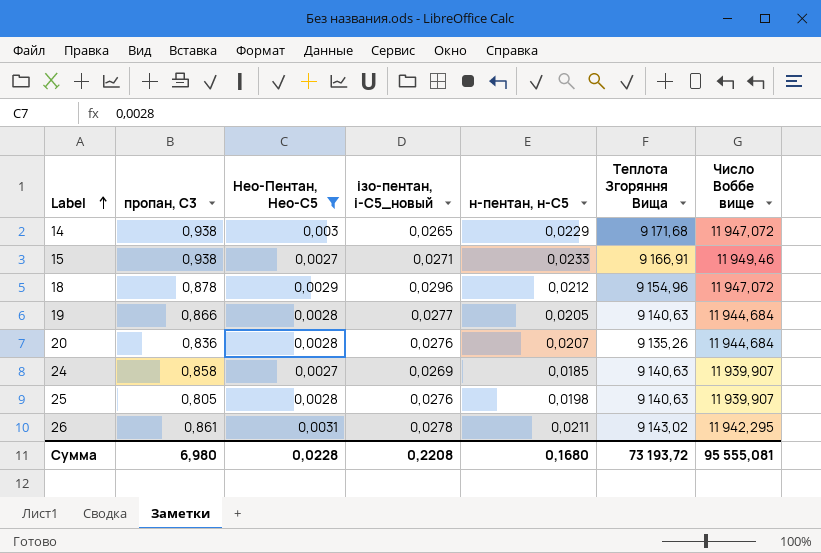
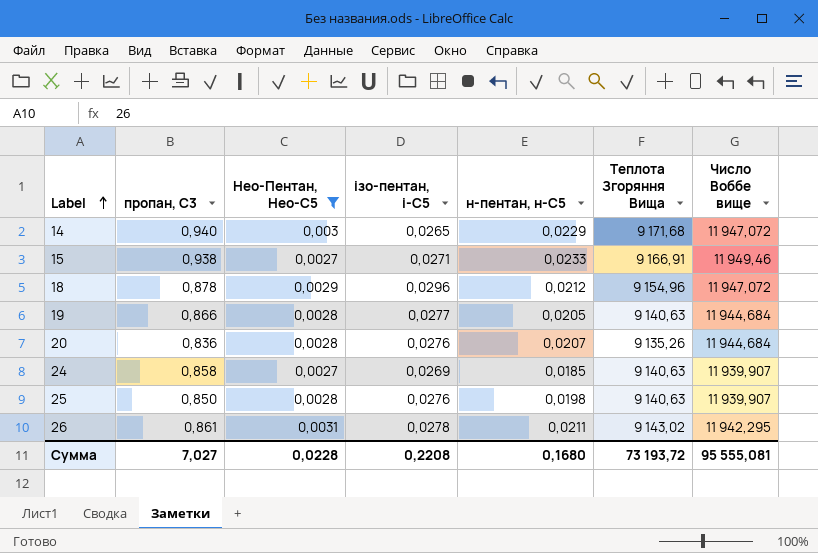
column name: ізо-пентан, і-С5_новый -> ізо-пентан, і-С5
14 | пропан, С3: 0,938 -> 0,940
25 | пропан, С3: 0,805 -> 0,850
Сумма | пропан, С3: 6,980 -> 7,027

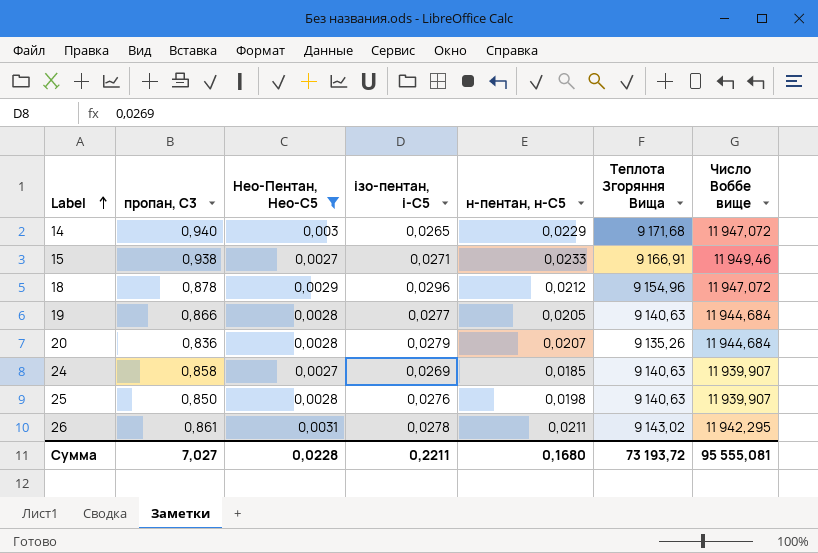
20 | ізо-пентан, і-С5: 0,0276 -> 0,0279
Сумма | ізо-пентан, і-С5: 0,2208 -> 0,2211

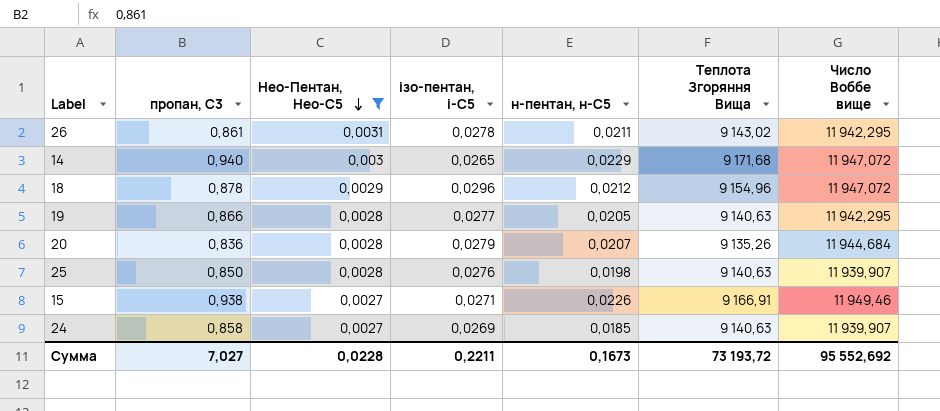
row order: Label ascending -> Нео-Пентан, Нео-С5 descending
19 | Число Воббе вище: 11 944,684 -> 11 942,295
15 | н-пентан, н-С5: 0,0233 -> 0,0226
Сумма | н-пентан, н-С5: 0,1680 -> 0,1673
Сумма | Число Воббе вище: 95 555,081 -> 95 552,692

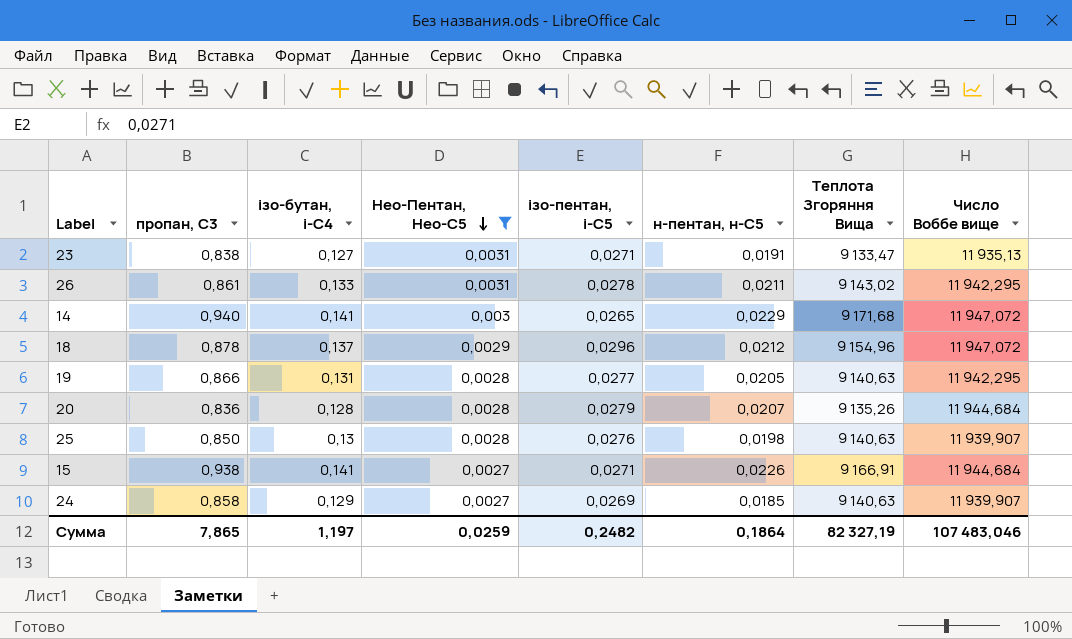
column ізо-бутан, і-С4 | position: none -> 3
row 23: none -> 0,838 | 0,127 | 0,0031 | 0,0271 | 0,0191 | 9 133,47 | 11 935,13
15 | Число Воббе вище: 11 949,46 -> 11 944,684
Сумма | пропан, С3: 7,027 -> 7,865
Сумма | Нео-Пентан, Нео-С5: 0,0228 -> 0,0259
Сумма | ізо-пентан, і-С5: 0,2211 -> 0,2482
Сумма | н-пентан, н-С5: 0,1673 -> 0,1864
Сумма | Теплота Згоряння Вища: 73 193,72 -> 82 327,19
Сумма | Число Воббе вище: 95 552,692 -> 107 483,046

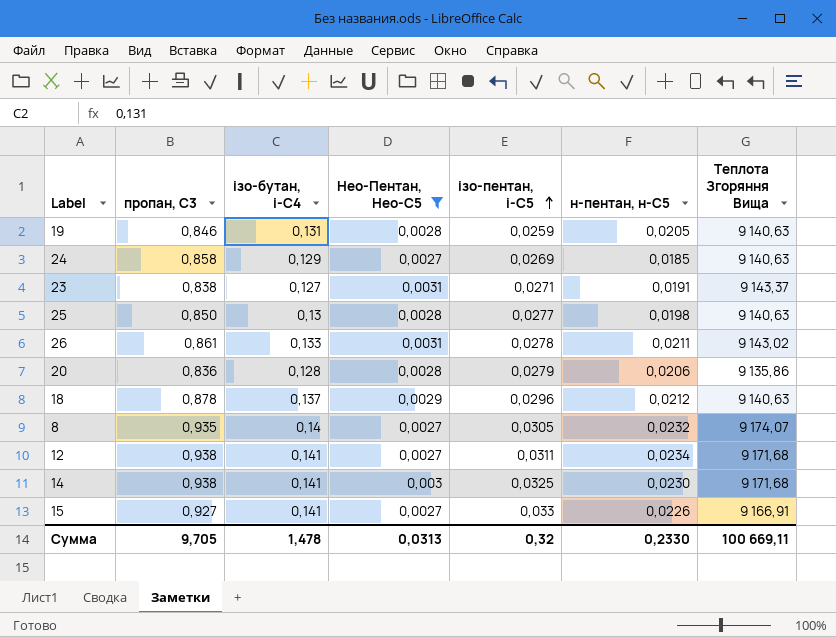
row order: Нео-Пентан, Нео-С5 descending -> ізо-пентан, і-С5 ascending
column Число Воббе вище | position: 8 -> none
19 | пропан, С3: 0,866 -> 0,846
19 | ізо-пентан, і-С5: 0,0277 -> 0,0259
23 | Теплота Згоряння Вища: 9 133,47 -> 9 143,37
25 | ізо-пентан, і-С5: 0,0276 -> 0,0277
20 | н-пентан, н-С5: 0,0207 -> 0,0206
20 | Теплота Згоряння Вища: 9 135,26 -> 9 135,86
18 | Теплота Згоряння Вища: 9 154,96 -> 9 140,63
row 8: none -> 0,935 | 0,14 | 0,0027 | 0,0305 | 0,0232 | 9 174,07
row 12: none -> 0,938 | 0,141 | 0,0027 | 0,0311 | 0,0234 | 9 171,68
14 | пропан, С3: 0,940 -> 0,938
14 | ізо-пентан, і-С5: 0,0265 -> 0,0325
14 | н-пентан, н-С5: 0,0229 -> 0,0230
15 | пропан, С3: 0,938 -> 0,927
15 | ізо-пентан, і-С5: 0,0271 -> 0,033
Сумма | пропан, С3: 7,865 -> 9,705
Сумма | ізо-бутан, і-С4: 1,197 -> 1,478
Сумма | Нео-Пентан, Нео-С5: 0,0259 -> 0,0313
Сумма | ізо-пентан, і-С5: 0,2482 -> 0,32
Сумма | н-пентан, н-С5: 0,1864 -> 0,2330
Сумма | Теплота Згоряння Вища: 82 327,19 -> 100 669,11

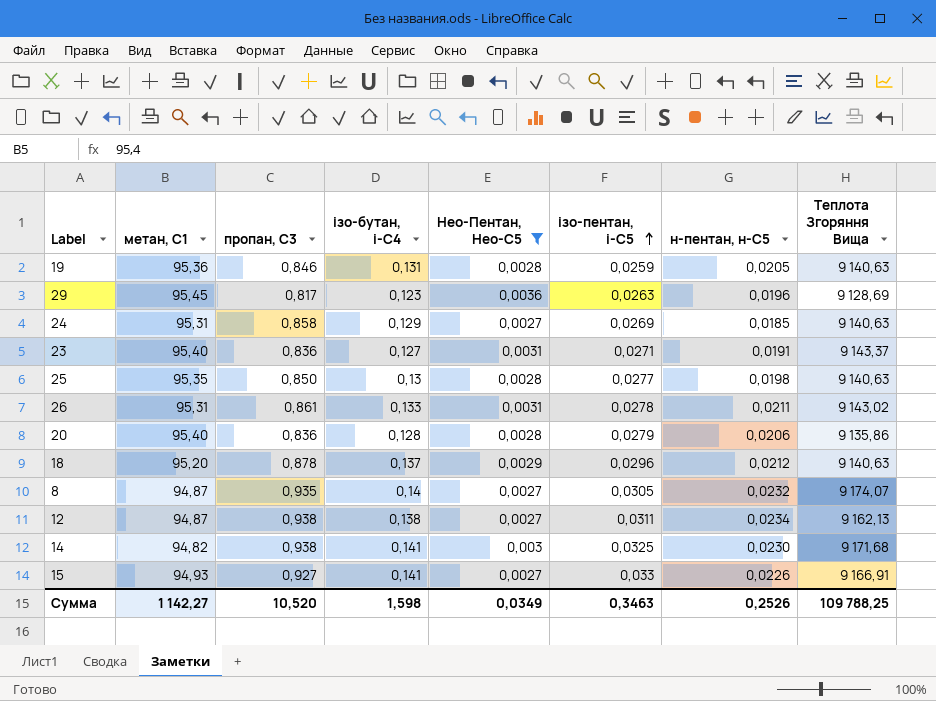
column метан, С1 | position: none -> 2
row 29: none -> 95,45 | 0,817 | 0,123 | 0,0036 | 0,0263 | 0,0196 | 9 128,69
23 | пропан, С3: 0,838 -> 0,836
12 | ізо-бутан, і-С4: 0,141 -> 0,138
12 | Теплота Згоряння Вища: 9 171,68 -> 9 162,13
Сумма | пропан, С3: 9,705 -> 10,520
Сумма | ізо-бутан, і-С4: 1,478 -> 1,598
Сумма | Нео-Пентан, Нео-С5: 0,0313 -> 0,0349
Сумма | ізо-пентан, і-С5: 0,32 -> 0,3463
Сумма | н-пентан, н-С5: 0,2330 -> 0,2526
Сумма | Теплота Згоряння Вища: 100 669,11 -> 109 788,25

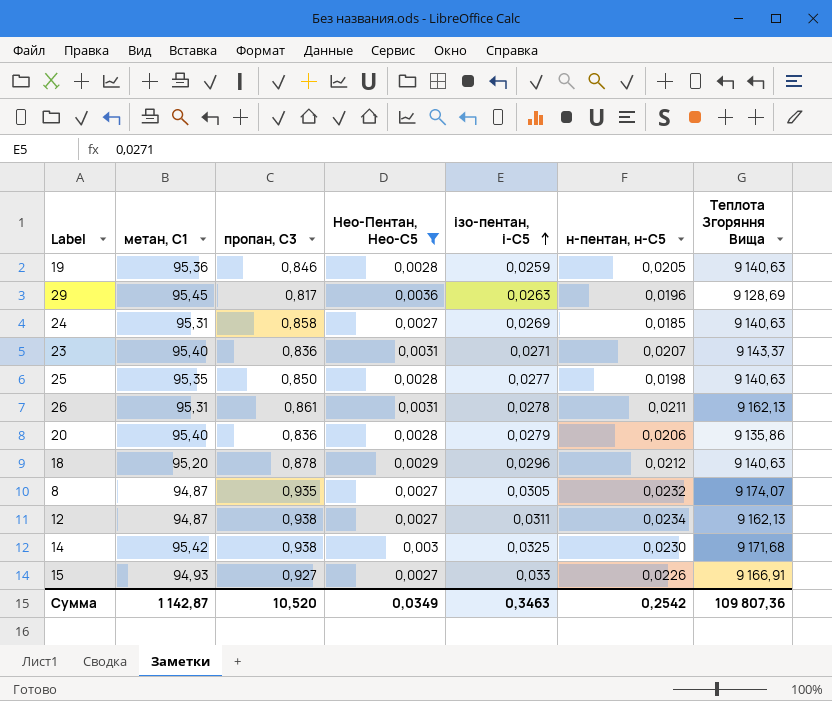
column ізо-бутан, і-С4 | position: 4 -> none
23 | н-пентан, н-С5: 0,0191 -> 0,0207
26 | Теплота Згоряння Вища: 9 143,02 -> 9 162,13
14 | метан, С1: 94,82 -> 95,42
Сумма | метан, С1: 1 142,27 -> 1 142,87
Сумма | н-пентан, н-С5: 0,2526 -> 0,2542
Сумма | Теплота Згоряння Вища: 109 788,25 -> 109 807,36

